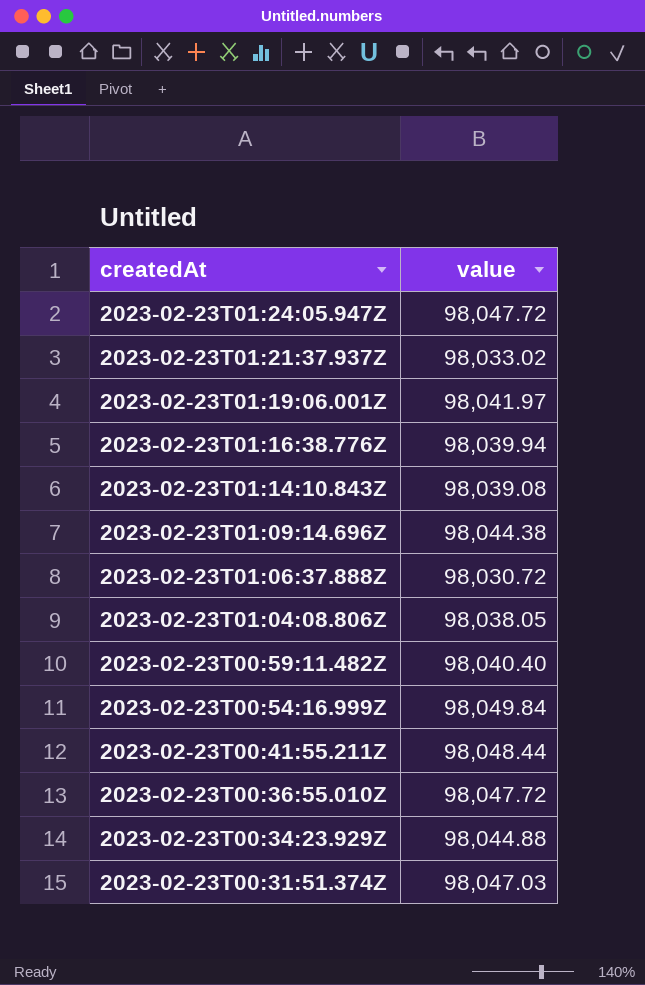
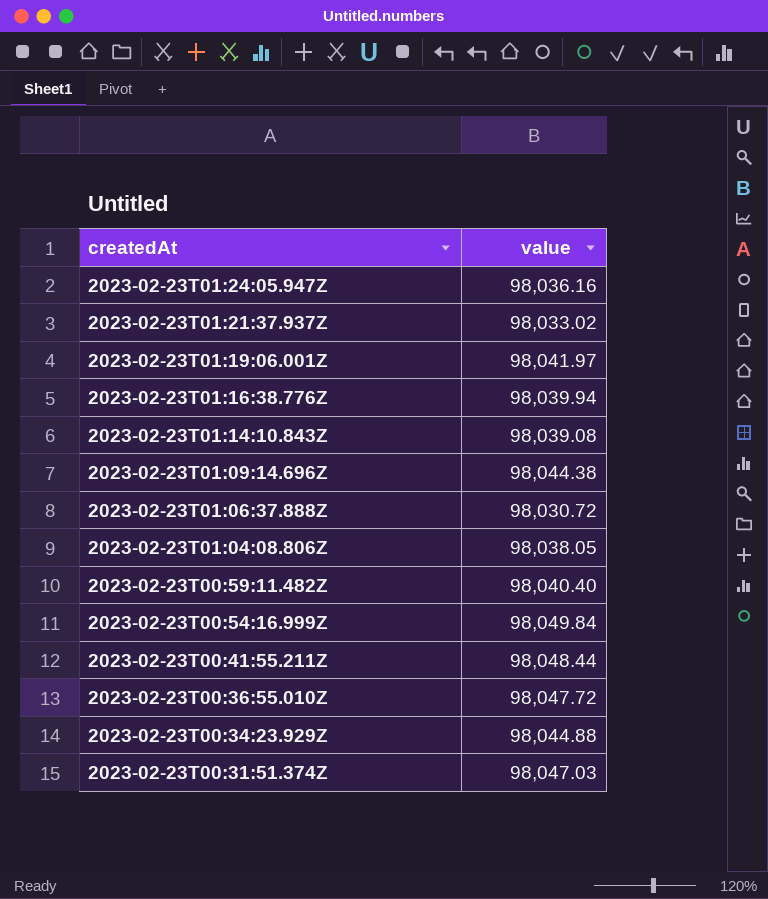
2023-02-23T01:24:05.947Z | value: 98,047.72 -> 98,036.16

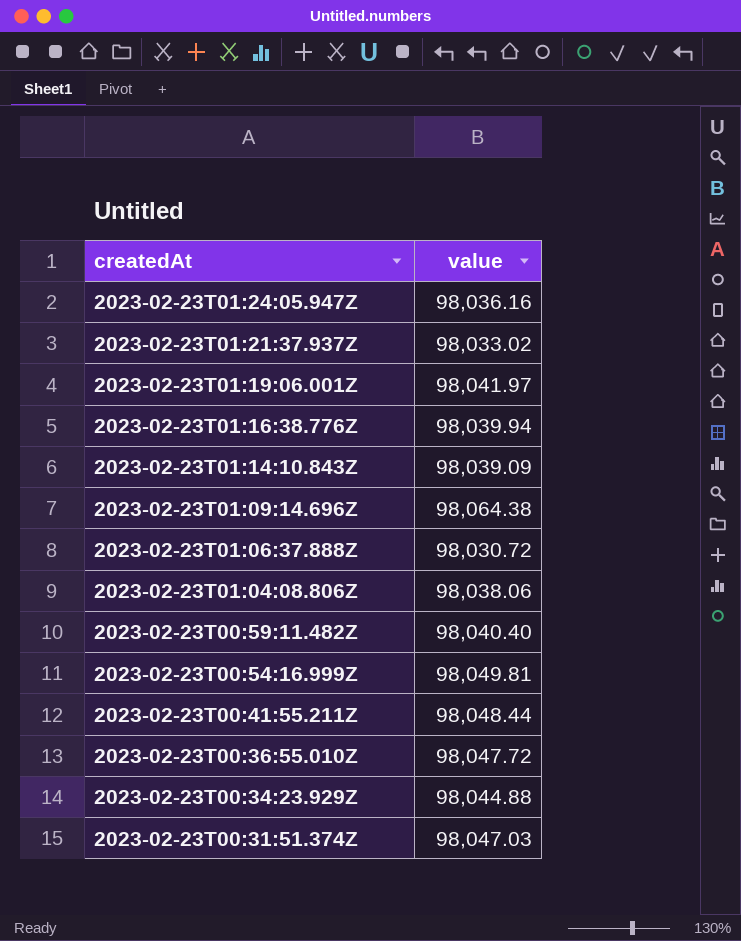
2023-02-23T01:14:10.843Z | value: 98,039.08 -> 98,039.09
2023-02-23T01:09:14.696Z | value: 98,044.38 -> 98,064.38
2023-02-23T01:04:08.806Z | value: 98,038.05 -> 98,038.06
2023-02-23T00:54:16.999Z | value: 98,049.84 -> 98,049.81

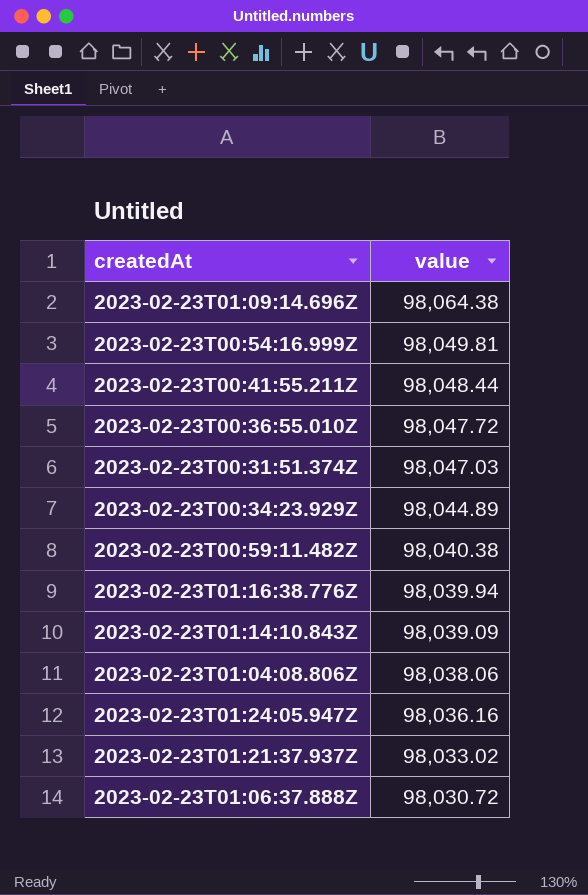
row order: createdAt descending -> value descending
row 2023-02-23T01:19:06.001Z: 98,041.97 -> none
2023-02-23T00:34:23.929Z | value: 98,044.88 -> 98,044.89
2023-02-23T00:59:11.482Z | value: 98,040.40 -> 98,040.38

